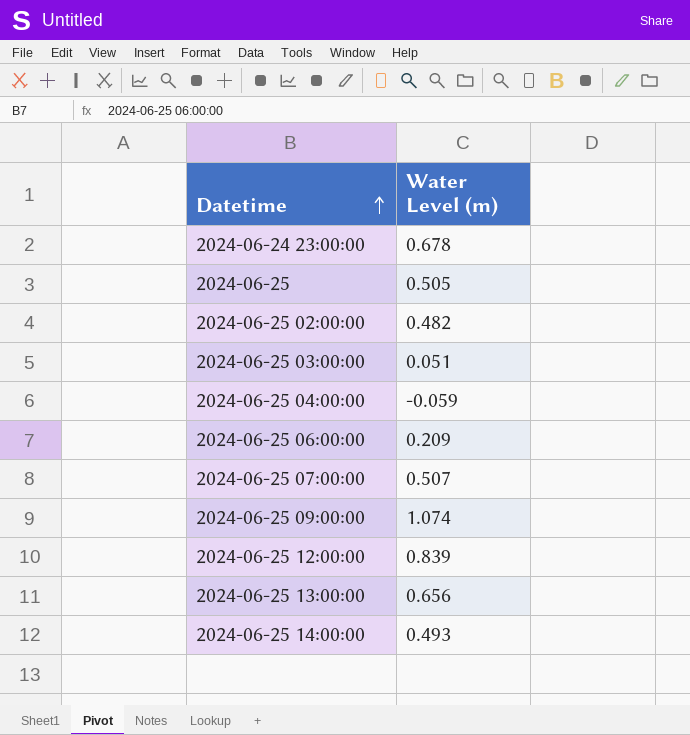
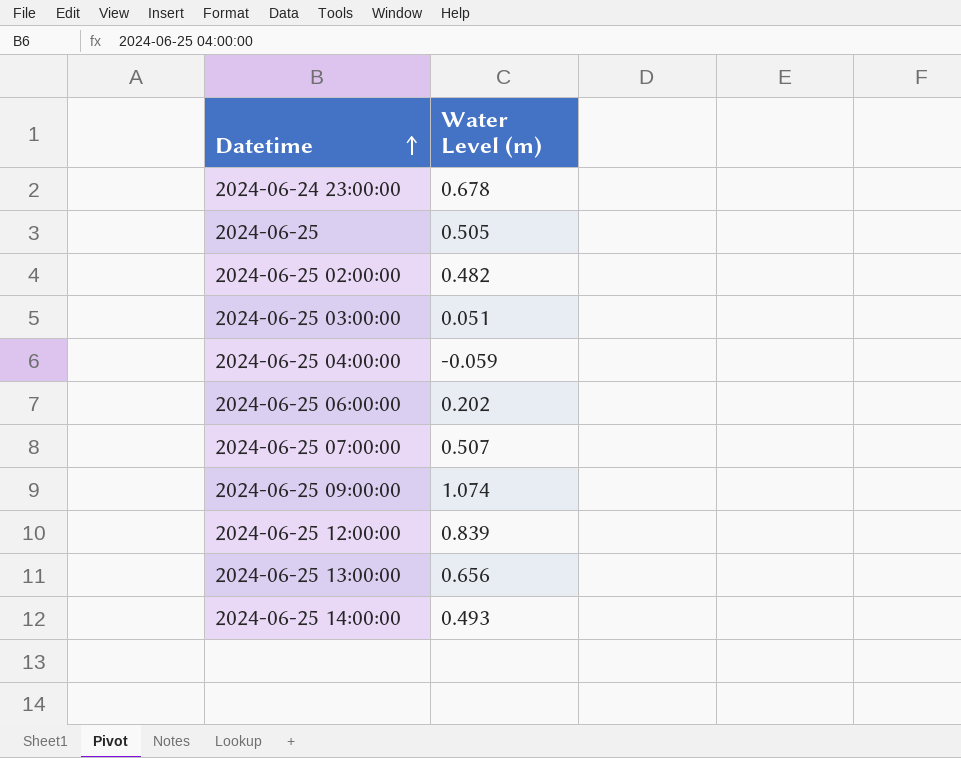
2024-06-25 06:00:00 | Water Level (m): 0.209 -> 0.202

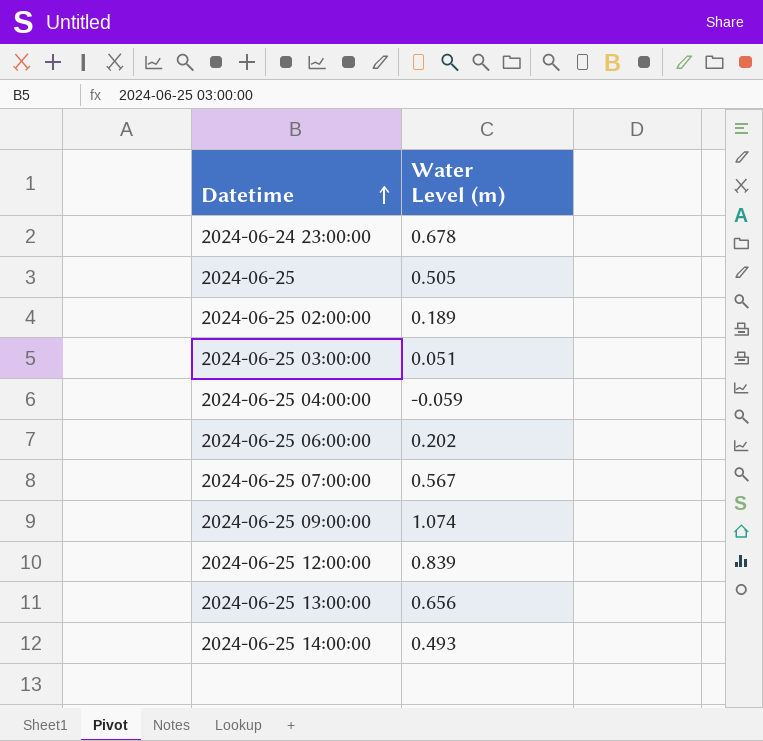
2024-06-25 02:00:00 | Water Level (m): 0.482 -> 0.189
2024-06-25 07:00:00 | Water Level (m): 0.507 -> 0.567

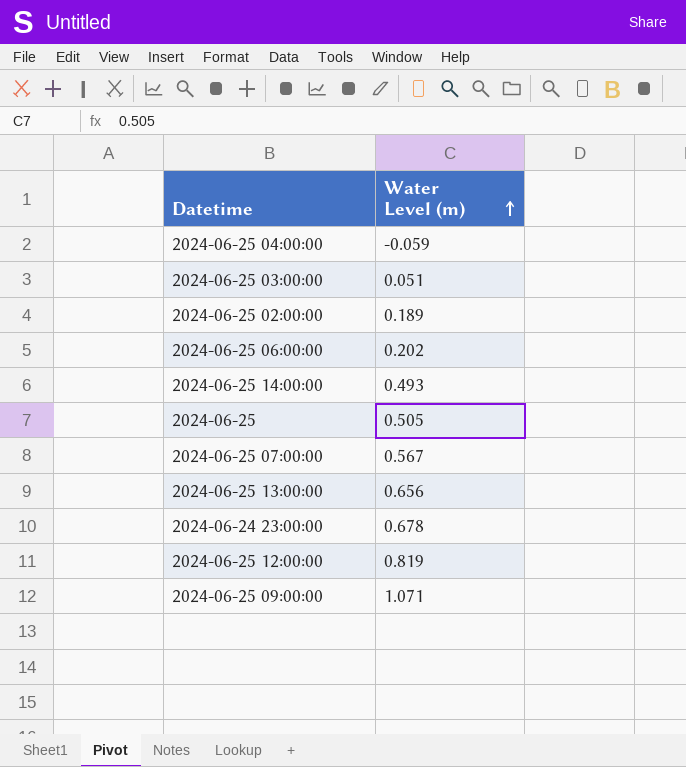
row order: Datetime ascending -> Water Level (m) ascending
2024-06-25 12:00:00 | Water Level (m): 0.839 -> 0.819
2024-06-25 09:00:00 | Water Level (m): 1.074 -> 1.071

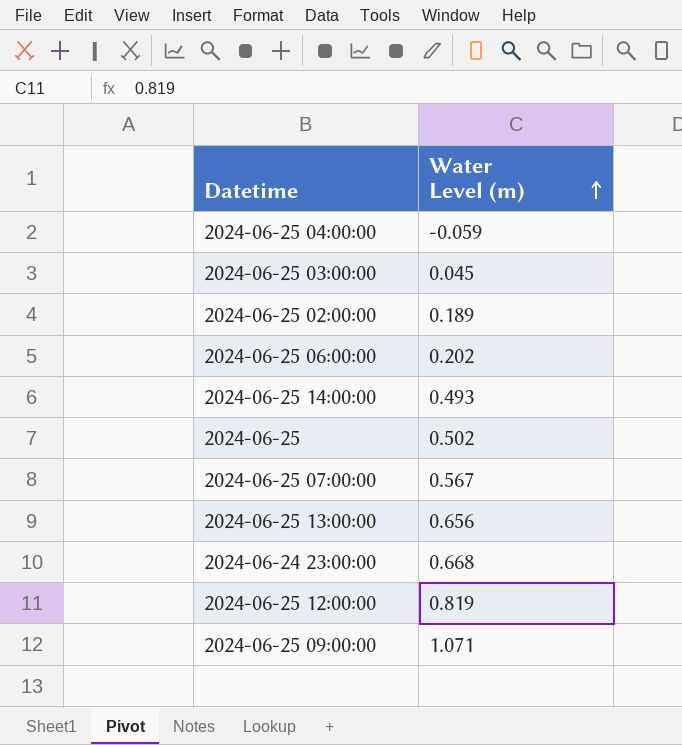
2024-06-25 03:00:00 | Water Level (m): 0.051 -> 0.045
2024-06-25 | Water Level (m): 0.505 -> 0.502
2024-06-24 23:00:00 | Water Level (m): 0.678 -> 0.668

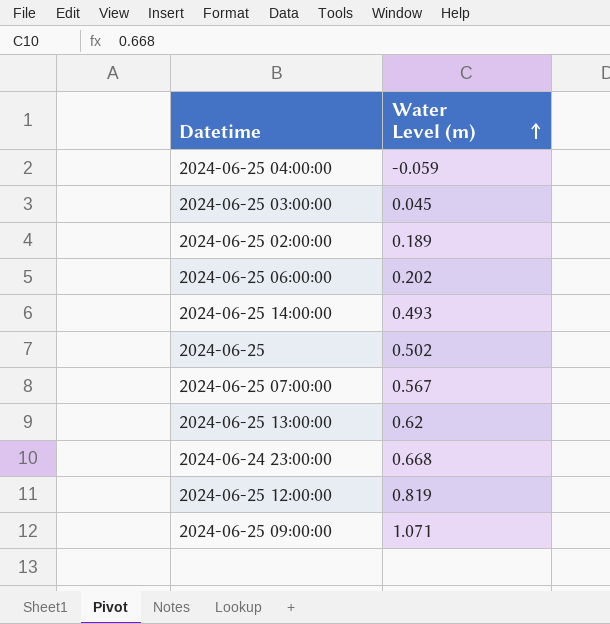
2024-06-25 13:00:00 | Water Level (m): 0.656 -> 0.62

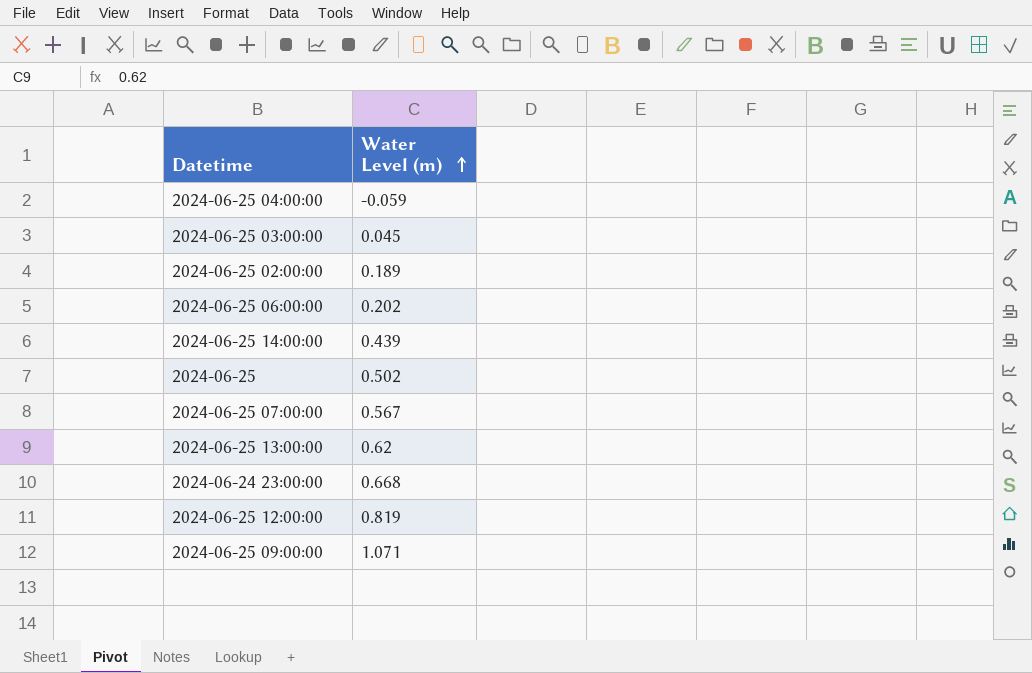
2024-06-25 14:00:00 | Water Level (m): 0.493 -> 0.439

